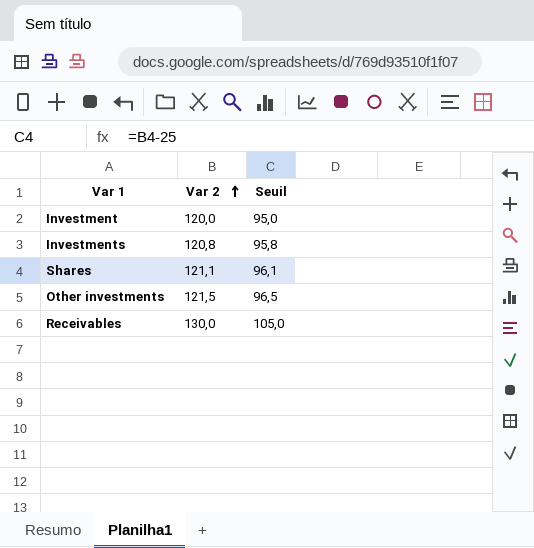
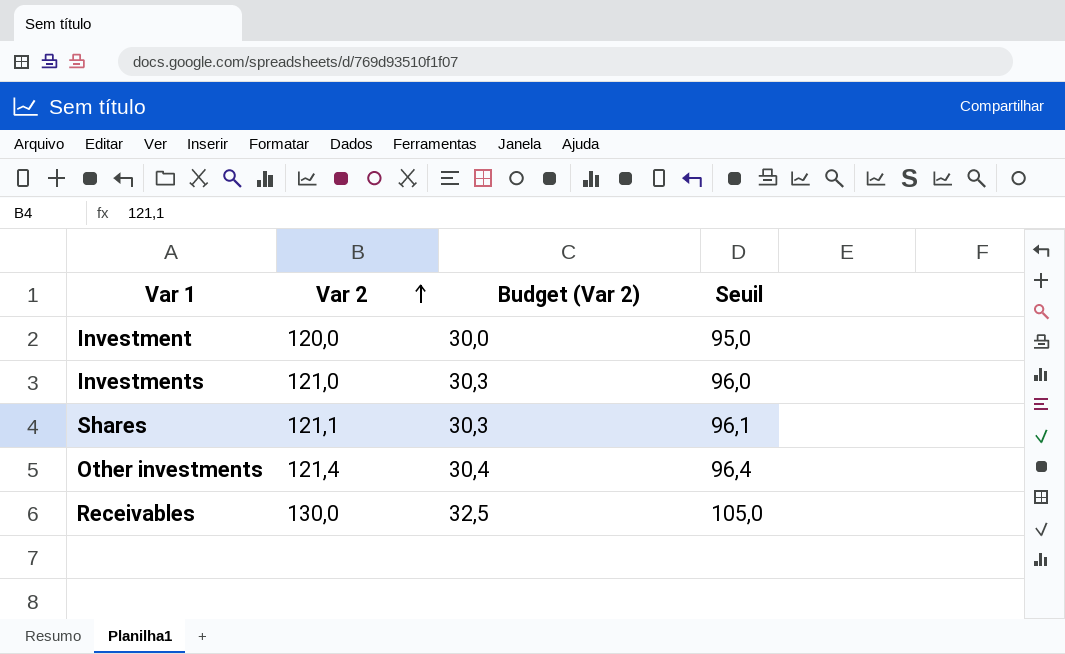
column Budget (Var 2) | formula: none -> [Var 2] * 0,25
Investments | Var 2: 120,8 -> 121,0
Investments | Seuil: 95,8 -> 96,0
Other investments | Var 2: 121,5 -> 121,4
Other investments | Seuil: 96,5 -> 96,4

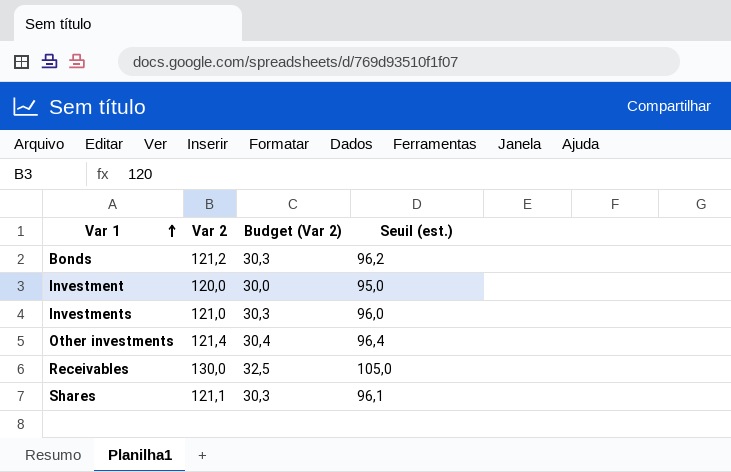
row order: Var 2 ascending -> Var 1 ascending
column name: Seuil -> Seuil (est.)
row Bonds: none -> 121,2 | 30,3 | 96,2

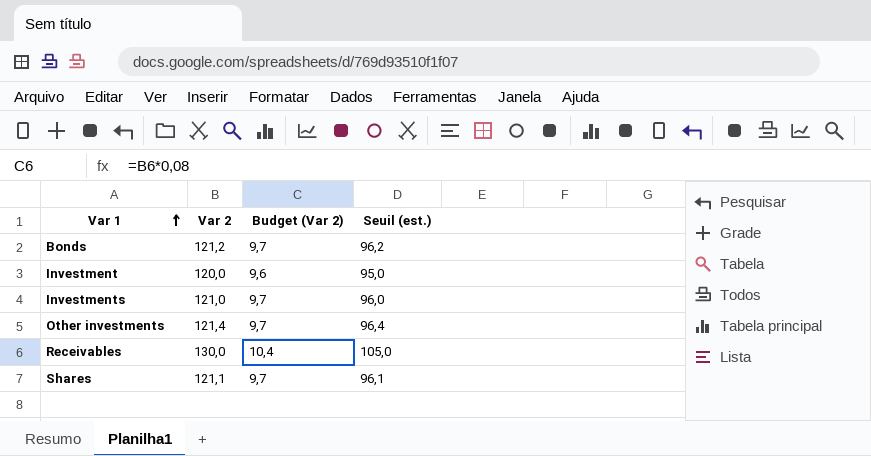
column Budget (Var 2) | formula: [Var 2] * 0,25 -> [Var 2] * 0,08

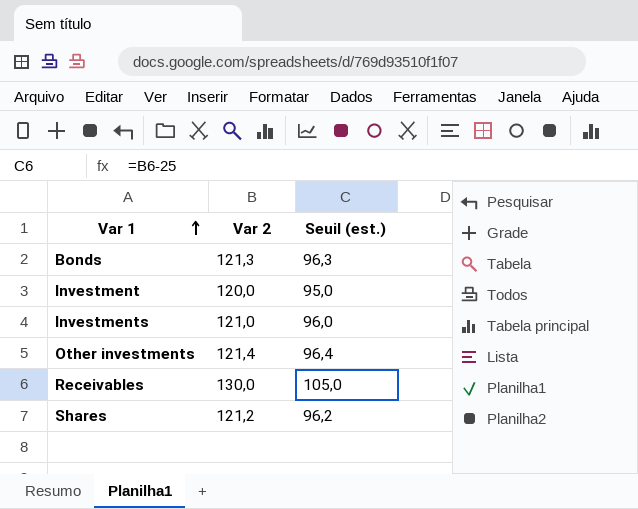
column Budget (Var 2) | formula: [Var 2] * 0,08 -> none
Bonds | Var 2: 121,2 -> 121,3
Bonds | Seuil (est.): 96,2 -> 96,3
Shares | Var 2: 121,1 -> 121,2
Shares | Seuil (est.): 96,1 -> 96,2

